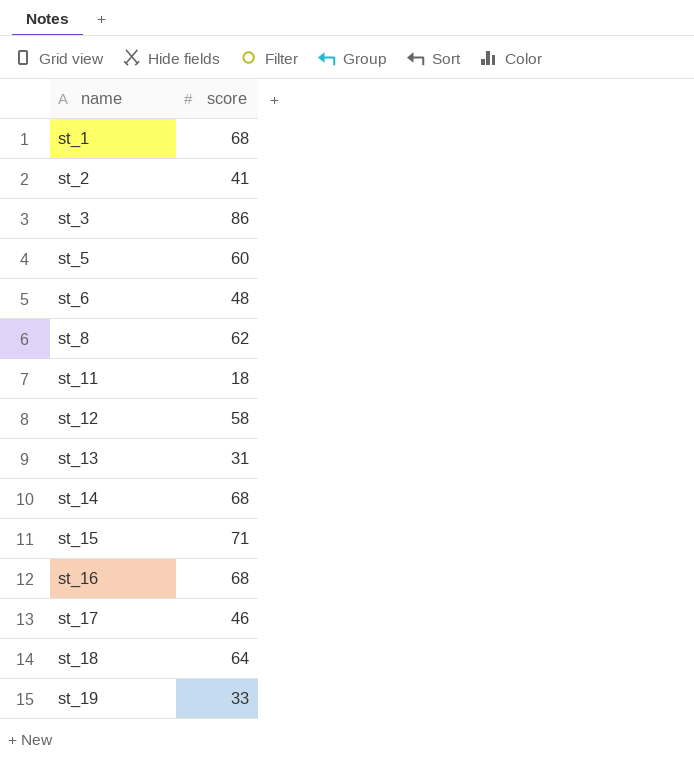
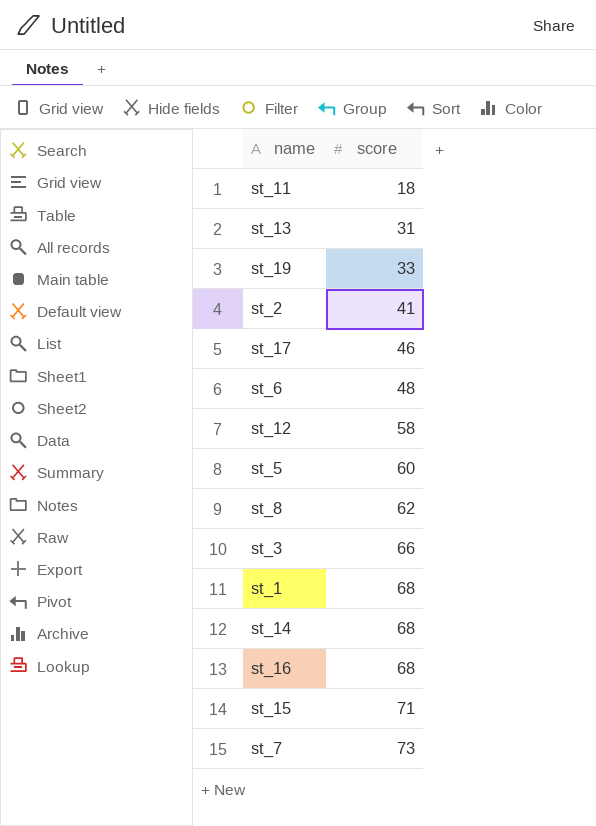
row order: name ascending -> score ascending
row st_18: 64 -> none
st_3 | score: 86 -> 66
row st_7: none -> 73

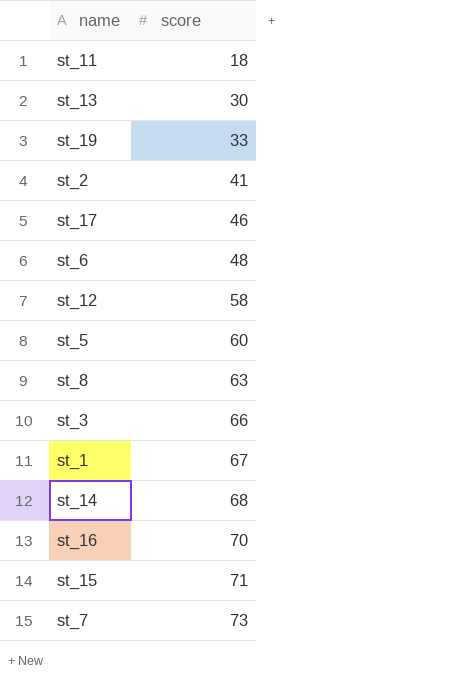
st_13 | score: 31 -> 30
st_8 | score: 62 -> 63
st_1 | score: 68 -> 67
st_16 | score: 68 -> 70

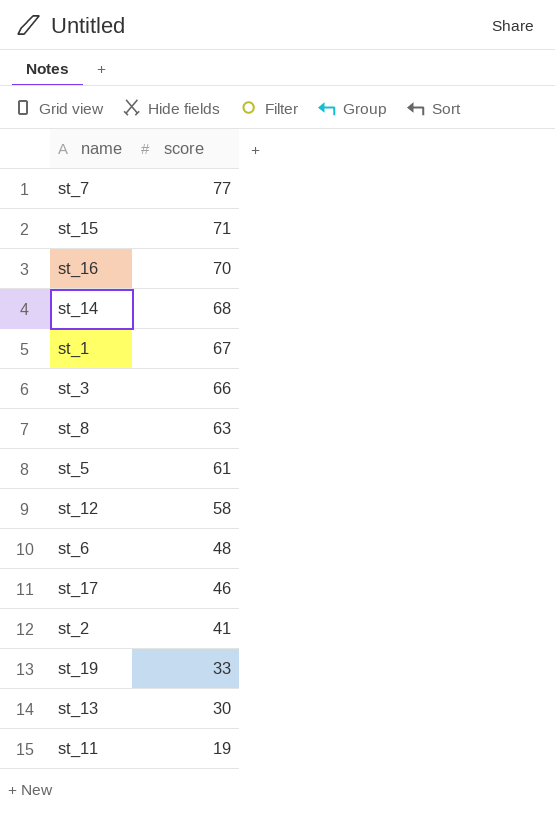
row order: score ascending -> score descending
st_7 | score: 73 -> 77
st_5 | score: 60 -> 61
st_11 | score: 18 -> 19

